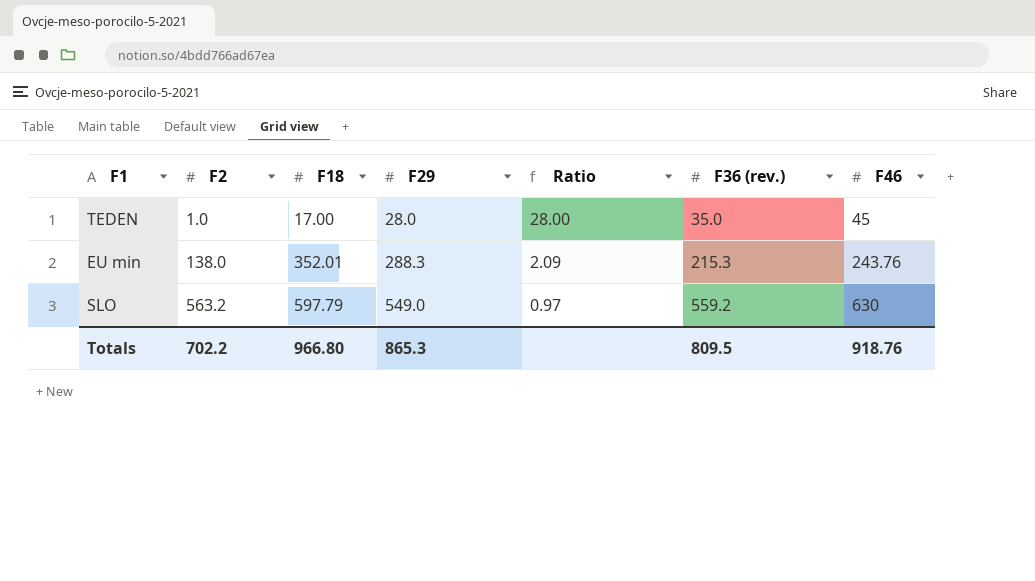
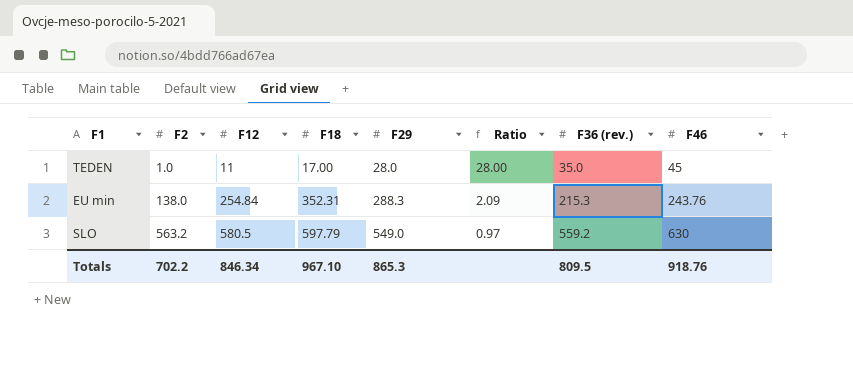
column F12 | position: none -> 3
EU min | F18: 352.01 -> 352.31
Totals | F18: 966.80 -> 967.10

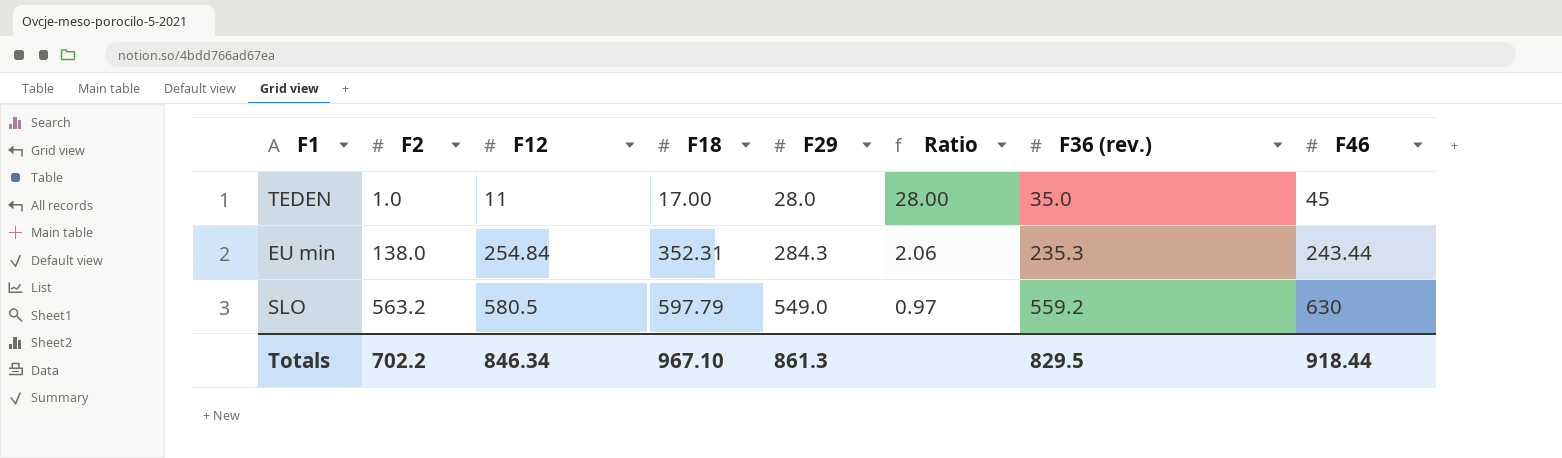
EU min | F29: 288.3 -> 284.3
EU min | Ratio: 2.09 -> 2.06
EU min | F36 (rev.): 215.3 -> 235.3
EU min | F46: 243.76 -> 243.44
Totals | F29: 865.3 -> 861.3
Totals | F36 (rev.): 809.5 -> 829.5
Totals | F46: 918.76 -> 918.44

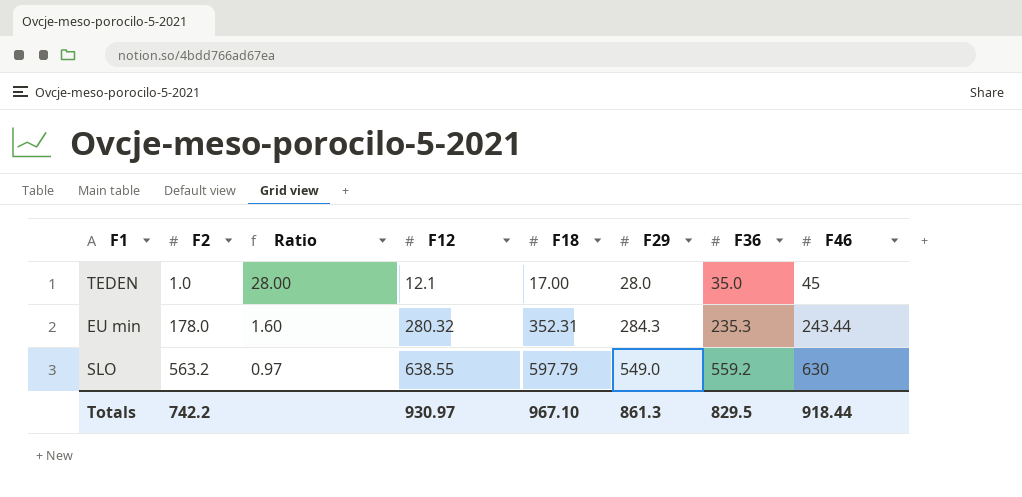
column Ratio | position: 6 -> 3
column name: F36 (rev.) -> F36
TEDEN | F12: 11 -> 12.1
EU min | F2: 138.0 -> 178.0
EU min | Ratio: 2.06 -> 1.60
EU min | F12: 254.84 -> 280.32
SLO | F12: 580.5 -> 638.55
Totals | F2: 702.2 -> 742.2
Totals | F12: 846.34 -> 930.97

